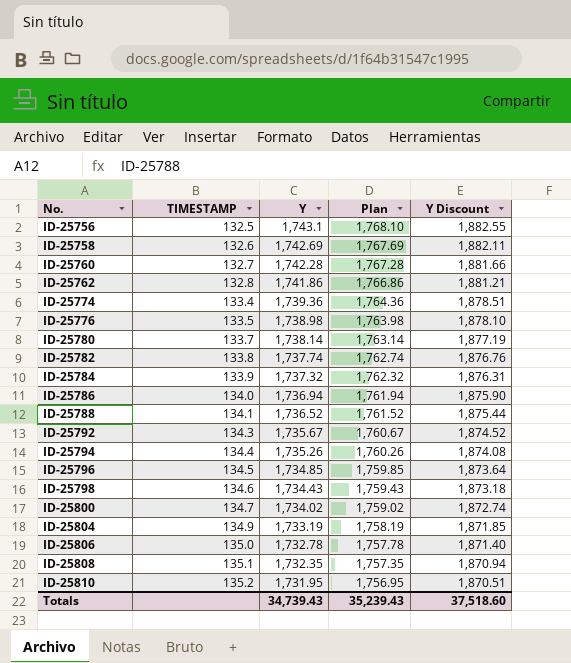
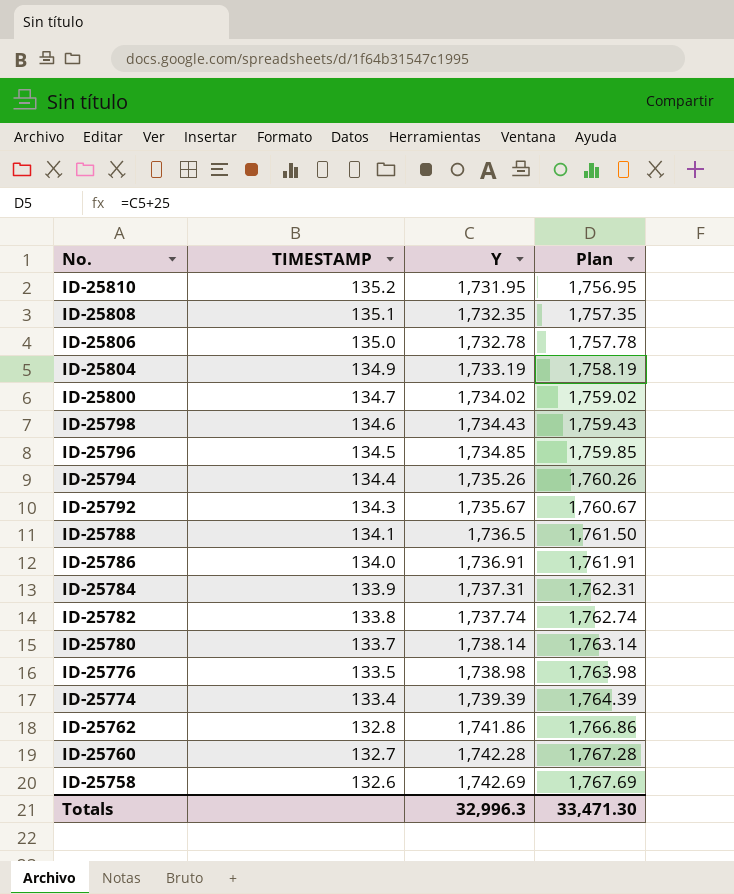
row order: No. ascending -> No. descending
column Y Discount | formula: [Y] * 1.08 -> none
row ID-25756: 132.5 | 1,743.1 | 1,768.10 | 1,882.55 -> none
ID-25788 | Y: 1,736.52 -> 1,736.5
ID-25788 | Plan: 1,761.52 -> 1,761.50
ID-25786 | Y: 1,736.94 -> 1,736.91
ID-25786 | Plan: 1,761.94 -> 1,761.91
ID-25784 | Y: 1,737.32 -> 1,737.31
ID-25784 | Plan: 1,762.32 -> 1,762.31
ID-25774 | Y: 1,739.36 -> 1,739.39
ID-25774 | Plan: 1,764.36 -> 1,764.39
Totals | Y: 34,739.43 -> 32,996.3
Totals | Plan: 35,239.43 -> 33,471.30

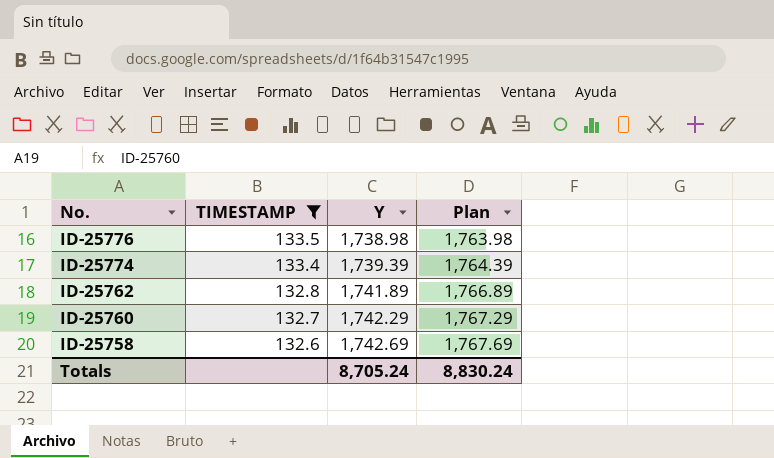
filter: none -> TIMESTAMP <= 133.5
ID-25762 | Y: 1,741.86 -> 1,741.89
ID-25762 | Plan: 1,766.86 -> 1,766.89
ID-25760 | Y: 1,742.28 -> 1,742.29
ID-25760 | Plan: 1,767.28 -> 1,767.29
Totals | Y: 32,996.3 -> 8,705.24
Totals | Plan: 33,471.30 -> 8,830.24

